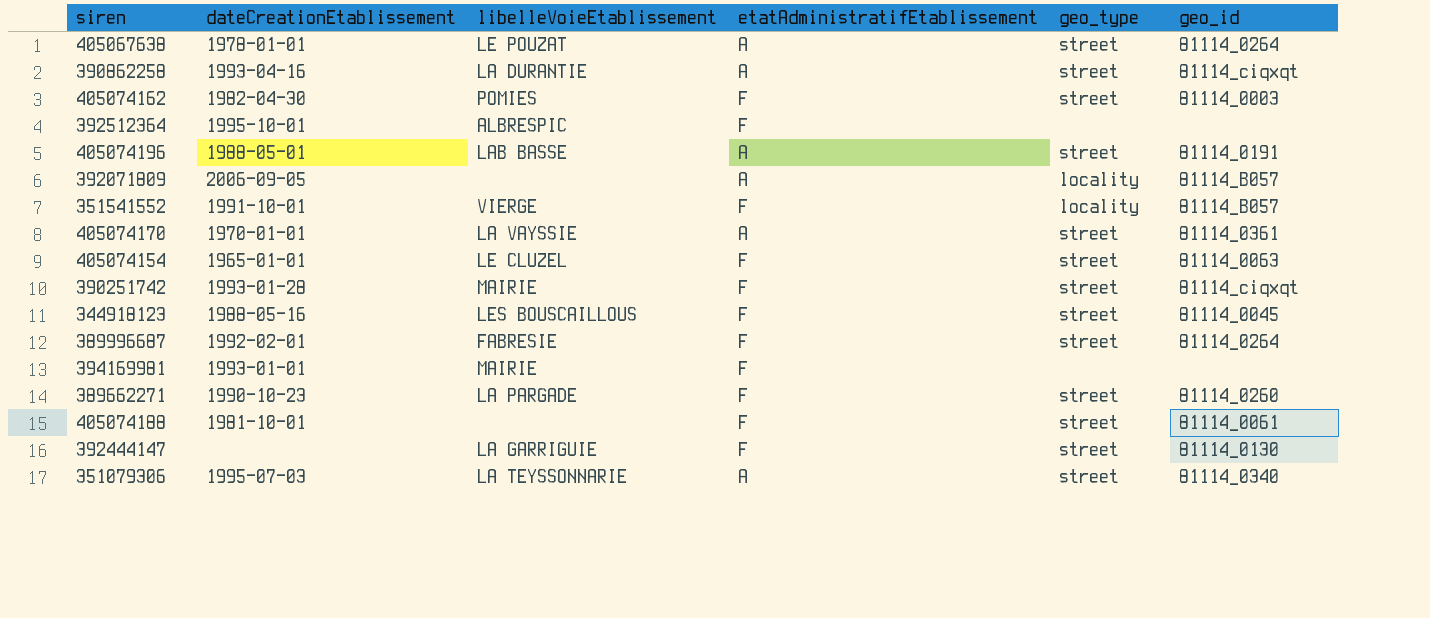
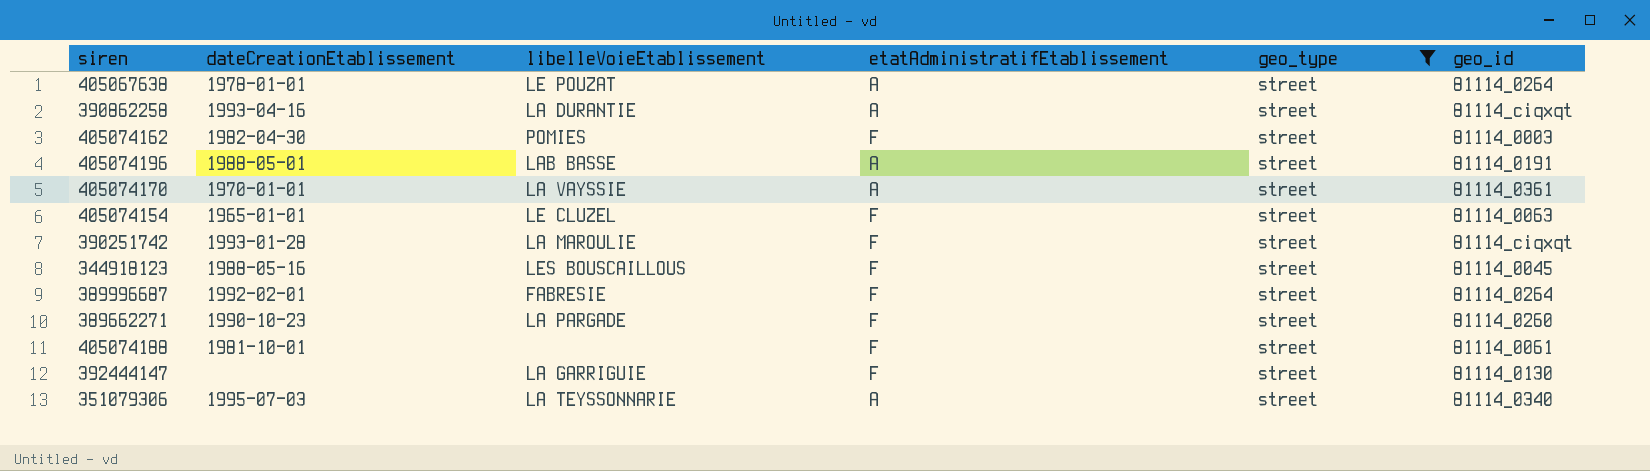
filter: none -> geo_type = street
390251742 | libelleVoieEtablissement: MAIRIE -> LA MAROULIE

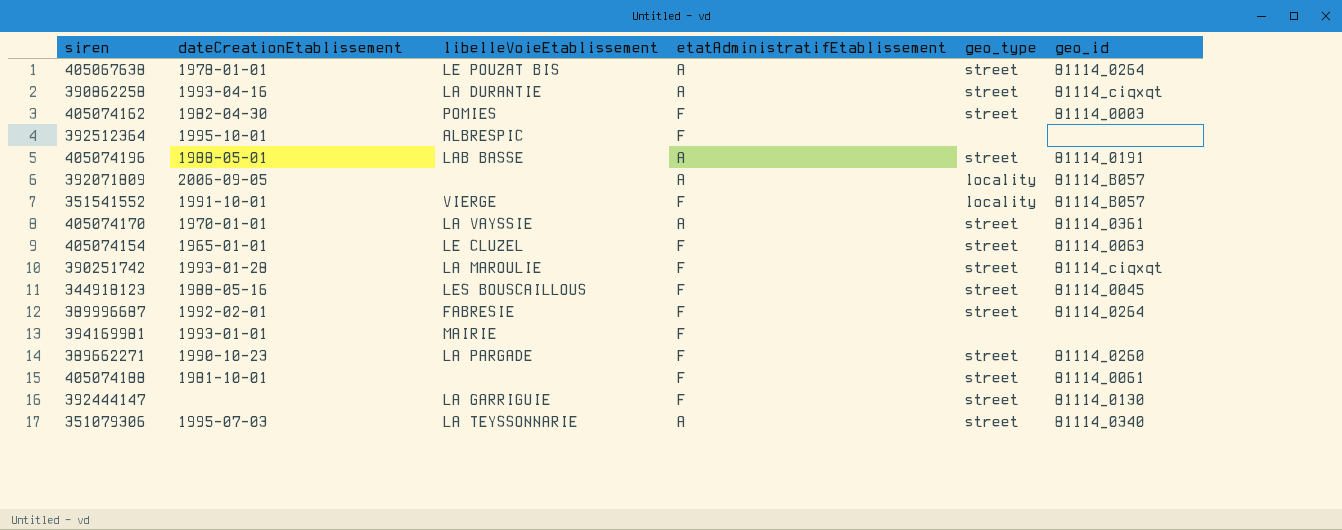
filter: geo_type = street -> none
405067638 | libelleVoieEtablissement: LE POUZAT -> LE POUZAT BIS

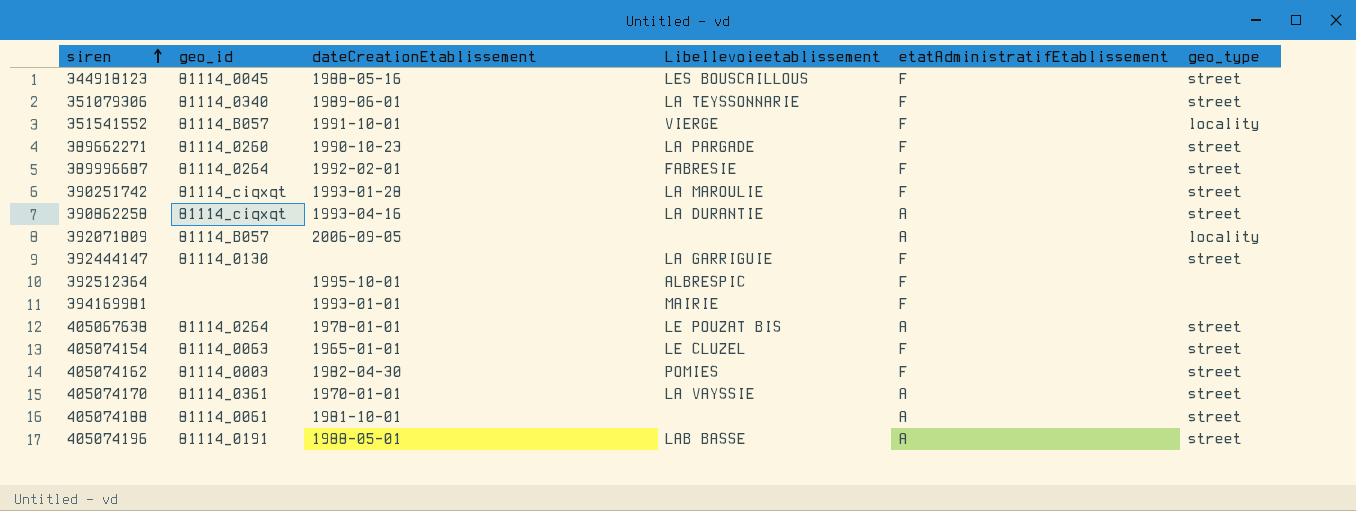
row order: none -> siren ascending
column geo_id | position: 6 -> 2
column name: libelleVoieEtablissement -> Libellevoieetablissement
351079306 | dateCreationEtablissement: 1995-07-03 -> 1989-06-01
351079306 | etatAdministratifEtablissement: A -> F
405074188 | etatAdministratifEtablissement: F -> A

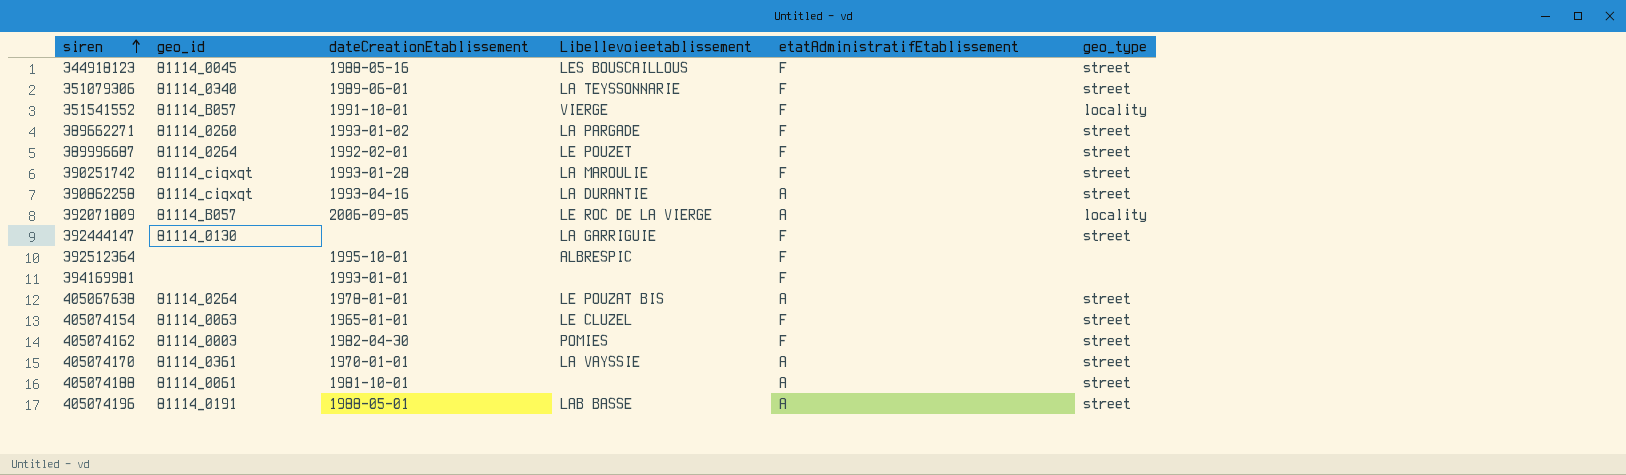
389662271 | dateCreationEtablissement: 1990-10-23 -> 1993-01-02
389996687 | Libellevoieetablissement: FABRESIE -> LE POUZET
392071809 | Libellevoieetablissement: none -> LE ROC DE LA VIERGE
394169981 | Libellevoieetablissement: MAIRIE -> none

